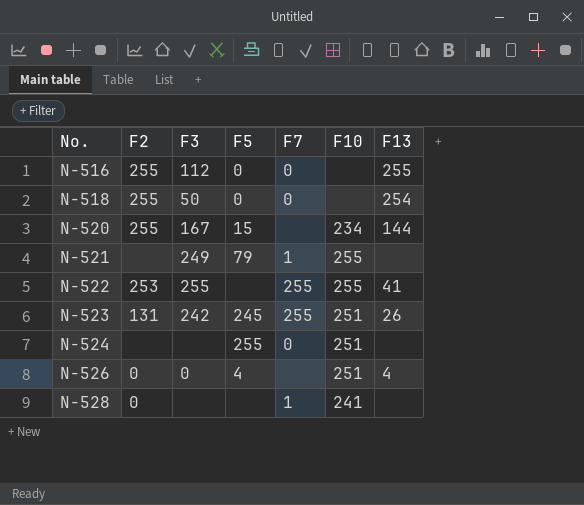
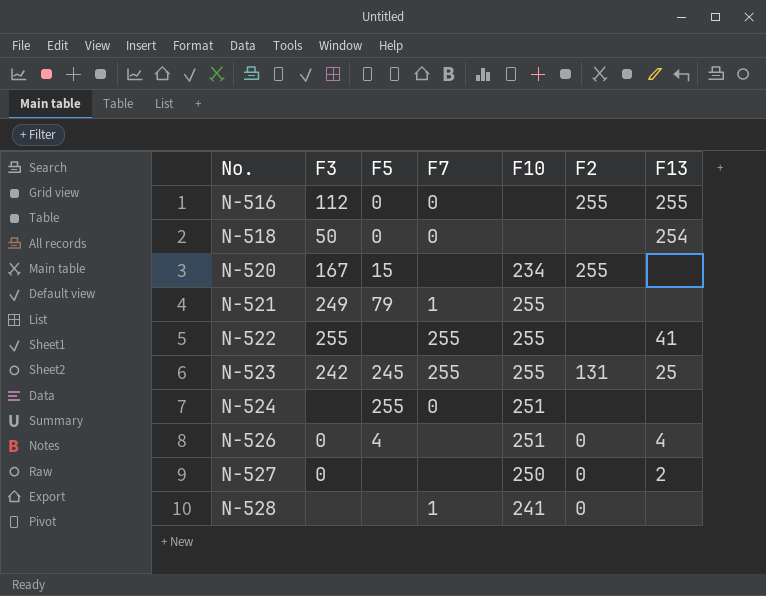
column F2 | position: 2 -> 6
N-518 | F2: 255 -> none
N-520 | F13: 144 -> none
N-522 | F2: 253 -> none
N-523 | F10: 251 -> 255
N-523 | F13: 26 -> 25
row N-527: none -> 0 | none | none | 250 | 0 | 2

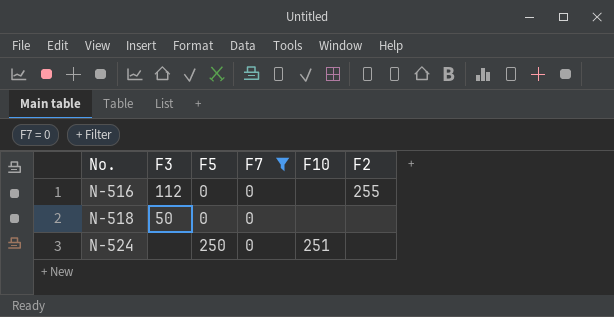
filter: none -> F7 = 0
column F13 | position: 7 -> none
N-524 | F5: 255 -> 250

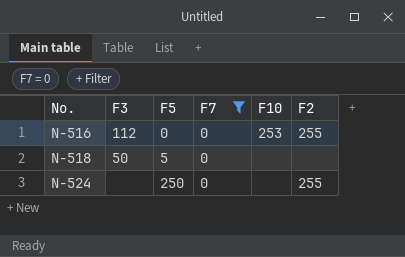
N-516 | F10: none -> 253
N-518 | F5: 0 -> 5
N-524 | F10: 251 -> none
N-524 | F2: none -> 255

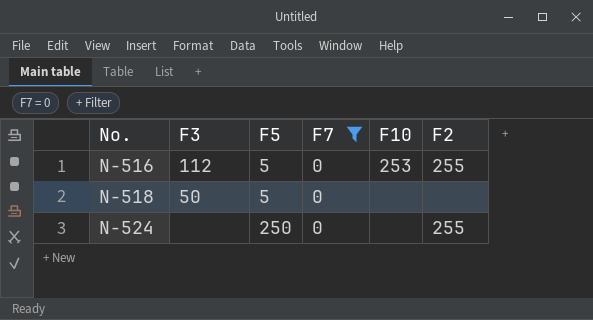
N-516 | F5: 0 -> 5

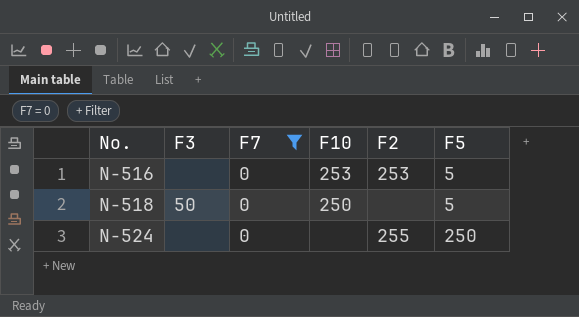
column F5 | position: 3 -> 6
N-516 | F3: 112 -> none
N-516 | F2: 255 -> 253
N-518 | F10: none -> 250

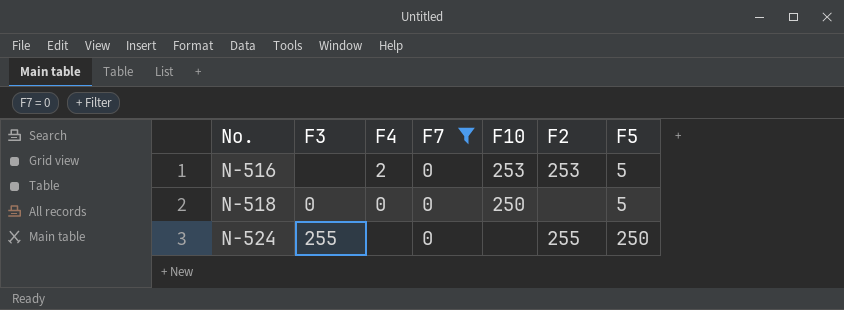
column F4 | position: none -> 3
N-518 | F3: 50 -> 0
N-524 | F3: none -> 255

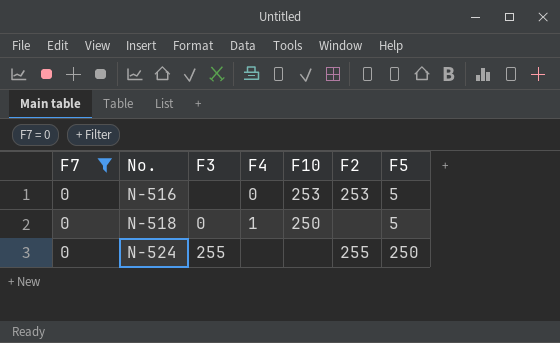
column F7 | position: 4 -> 1
N-516 | F4: 2 -> 0
N-518 | F4: 0 -> 1

